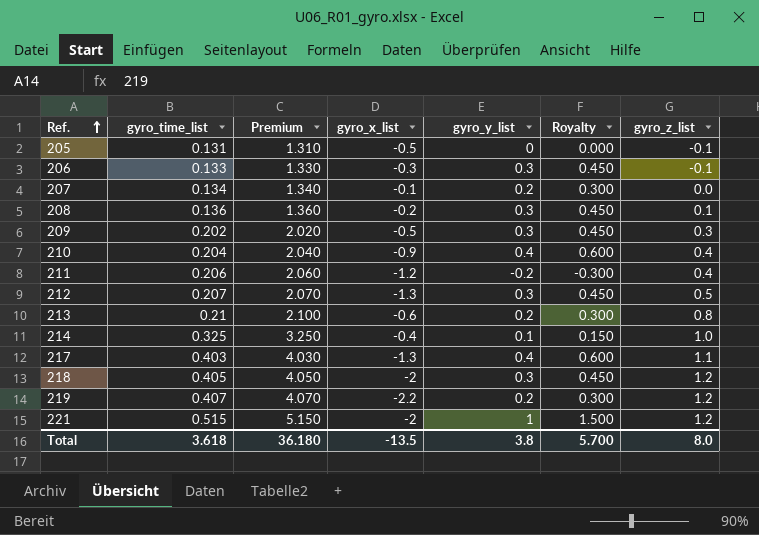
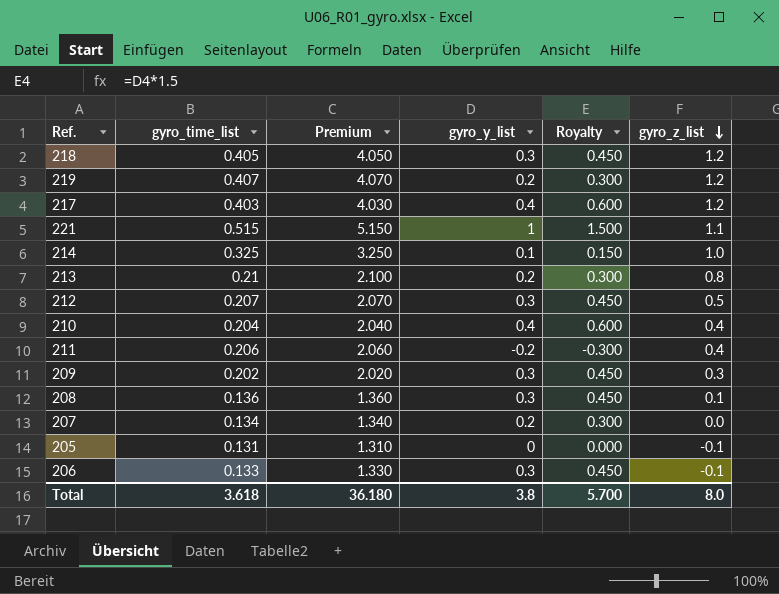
row order: Ref. ascending -> gyro_z_list descending
column gyro_x_list | position: 4 -> none
217 | gyro_z_list: 1.1 -> 1.2
221 | gyro_z_list: 1.2 -> 1.1

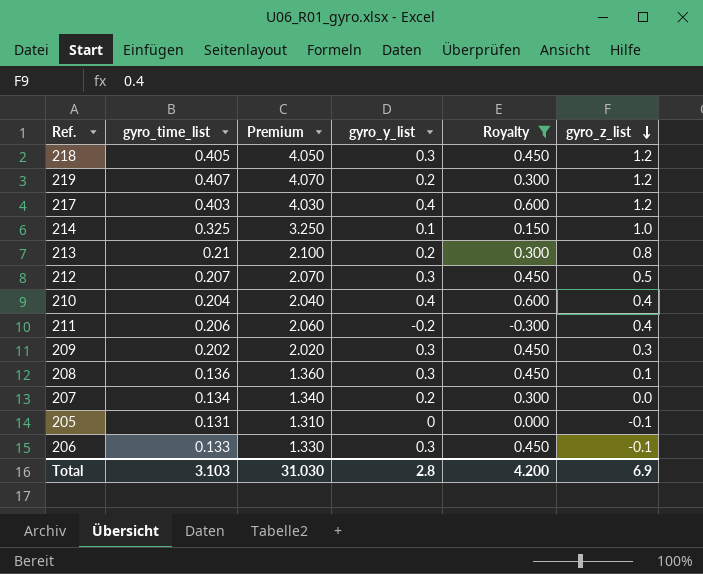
filter: none -> Royalty != 1.500
Total | gyro_time_list: 3.618 -> 3.103
Total | Premium: 36.180 -> 31.030
Total | gyro_y_list: 3.8 -> 2.8
Total | Royalty: 5.700 -> 4.200
Total | gyro_z_list: 8.0 -> 6.9

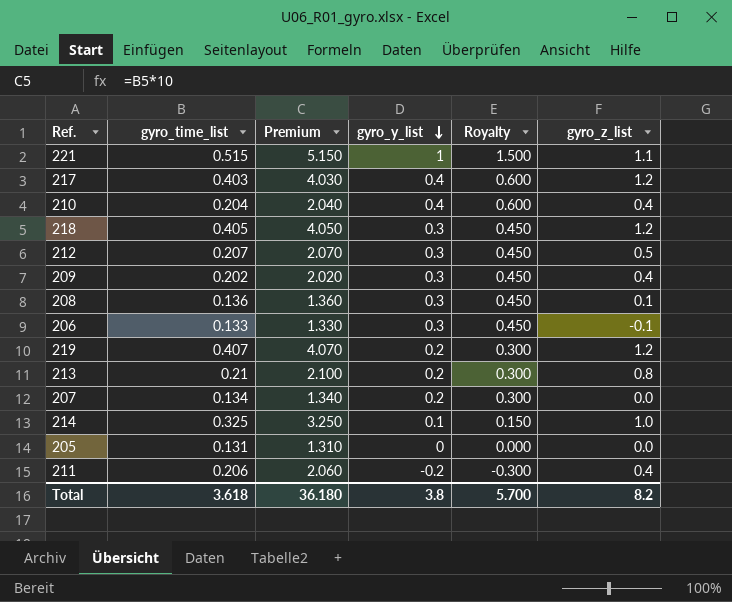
filter: Royalty != 1.500 -> none
row order: gyro_z_list descending -> gyro_y_list descending
209 | gyro_z_list: 0.3 -> 0.4
205 | gyro_z_list: -0.1 -> 0.0
Total | gyro_time_list: 3.103 -> 3.618
Total | Premium: 31.030 -> 36.180
Total | gyro_y_list: 2.8 -> 3.8
Total | Royalty: 4.200 -> 5.700
Total | gyro_z_list: 6.9 -> 8.2

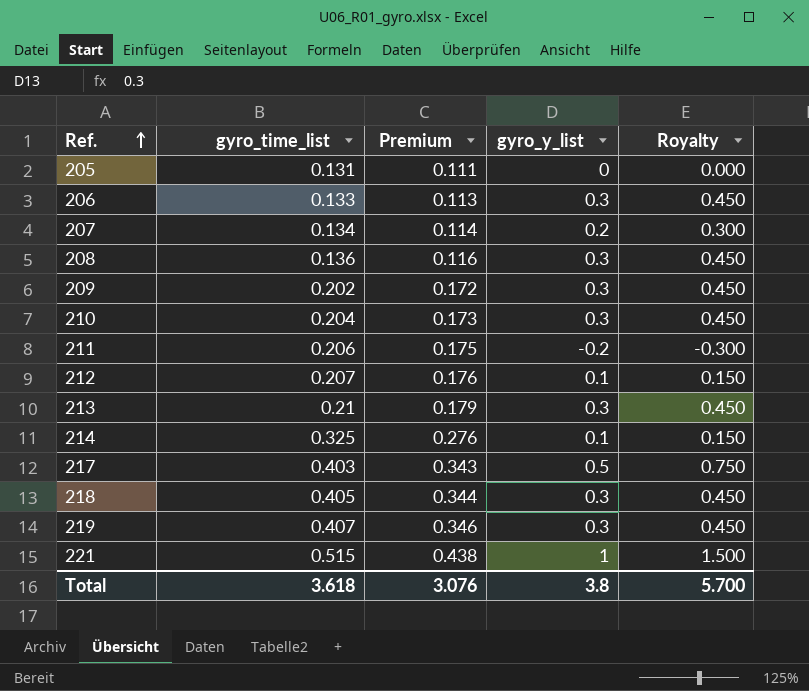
row order: gyro_y_list descending -> Ref. ascending
column gyro_z_list | position: 6 -> none
column Premium | formula: [gyro_time_list] * 10 -> [gyro_time_list] * 0.85
210 | gyro_y_list: 0.4 -> 0.3
210 | Royalty: 0.600 -> 0.450
212 | gyro_y_list: 0.3 -> 0.1
212 | Royalty: 0.450 -> 0.150
213 | gyro_y_list: 0.2 -> 0.3
213 | Royalty: 0.300 -> 0.450
217 | gyro_y_list: 0.4 -> 0.5
217 | Royalty: 0.600 -> 0.750
219 | gyro_y_list: 0.2 -> 0.3
219 | Royalty: 0.300 -> 0.450
Total | Premium: 36.180 -> 3.076

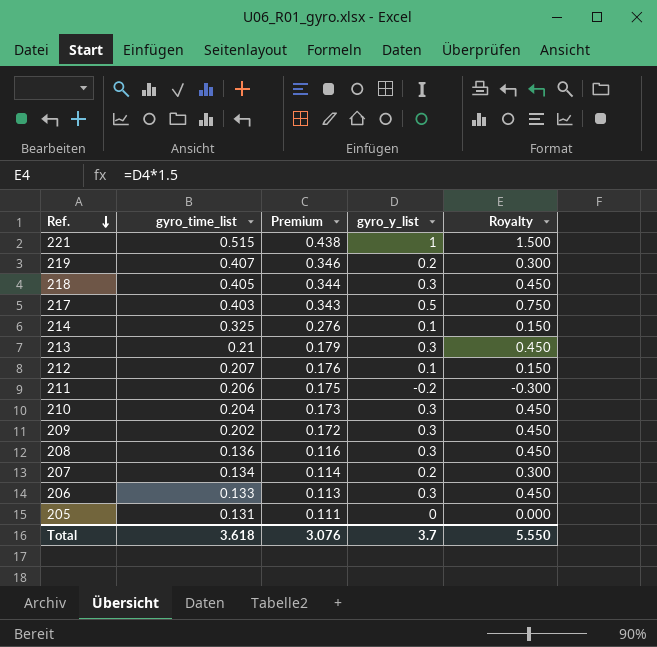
row order: Ref. ascending -> Ref. descending
219 | gyro_y_list: 0.3 -> 0.2
219 | Royalty: 0.450 -> 0.300
Total | gyro_y_list: 3.8 -> 3.7
Total | Royalty: 5.700 -> 5.550

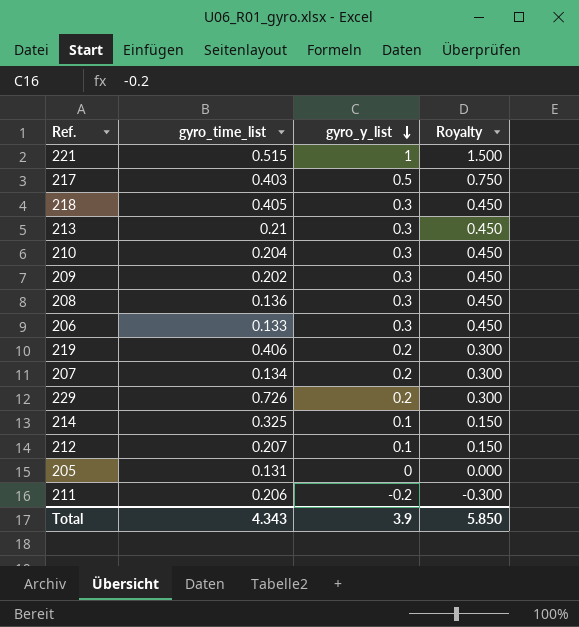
row order: Ref. descending -> gyro_y_list descending
column Premium | formula: [gyro_time_list] * 0.85 -> none
219 | gyro_time_list: 0.407 -> 0.406
row 229: none -> 0.726 | 0.2 | 0.300
Total | gyro_time_list: 3.618 -> 4.343
Total | gyro_y_list: 3.7 -> 3.9
Total | Royalty: 5.550 -> 5.850

